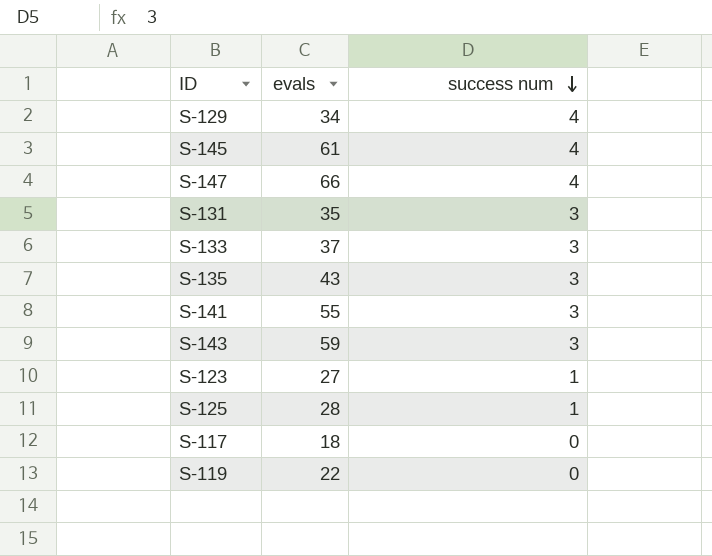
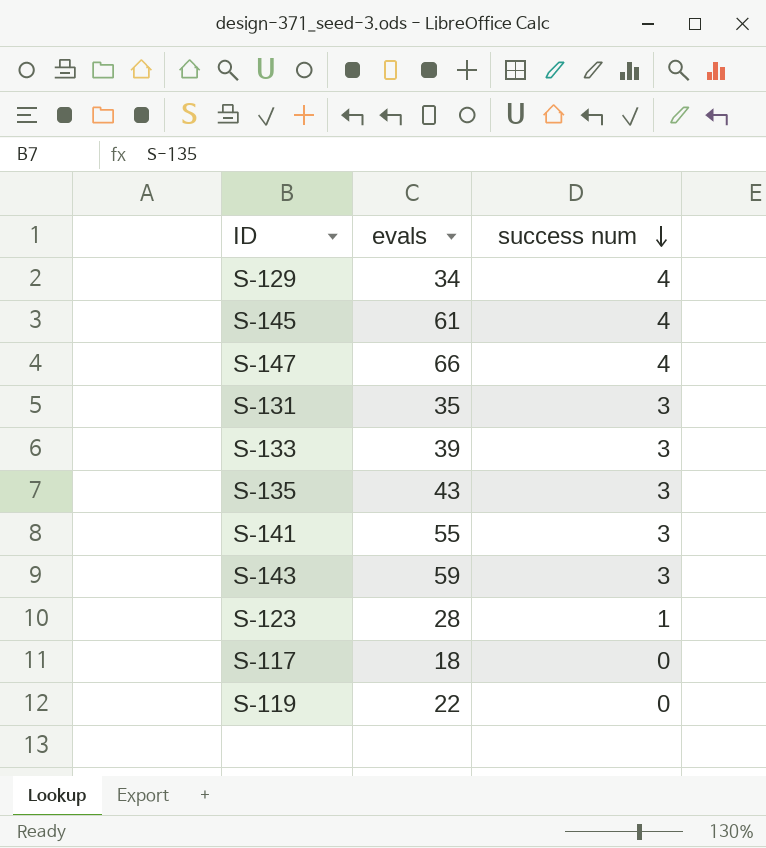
row S-125: 28 | 1 -> none
S-133 | evals: 37 -> 39
S-123 | evals: 27 -> 28

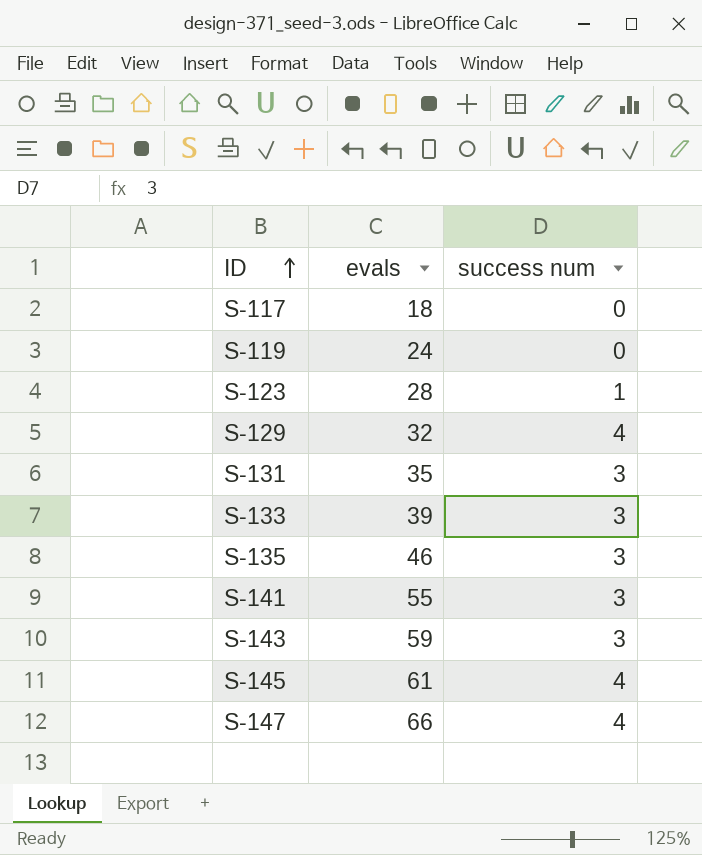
row order: success num descending -> ID ascending
S-119 | evals: 22 -> 24
S-129 | evals: 34 -> 32
S-135 | evals: 43 -> 46

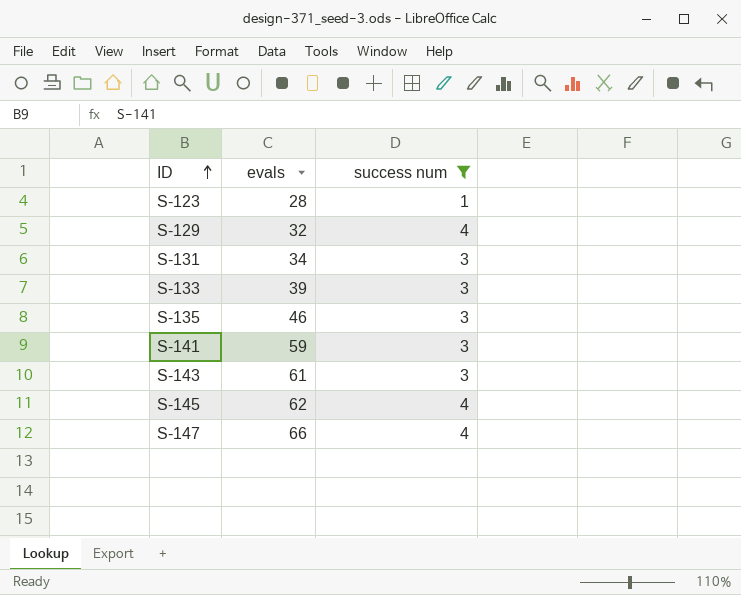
filter: none -> success num != 0
S-131 | evals: 35 -> 34
S-141 | evals: 55 -> 59
S-143 | evals: 59 -> 61
S-145 | evals: 61 -> 62

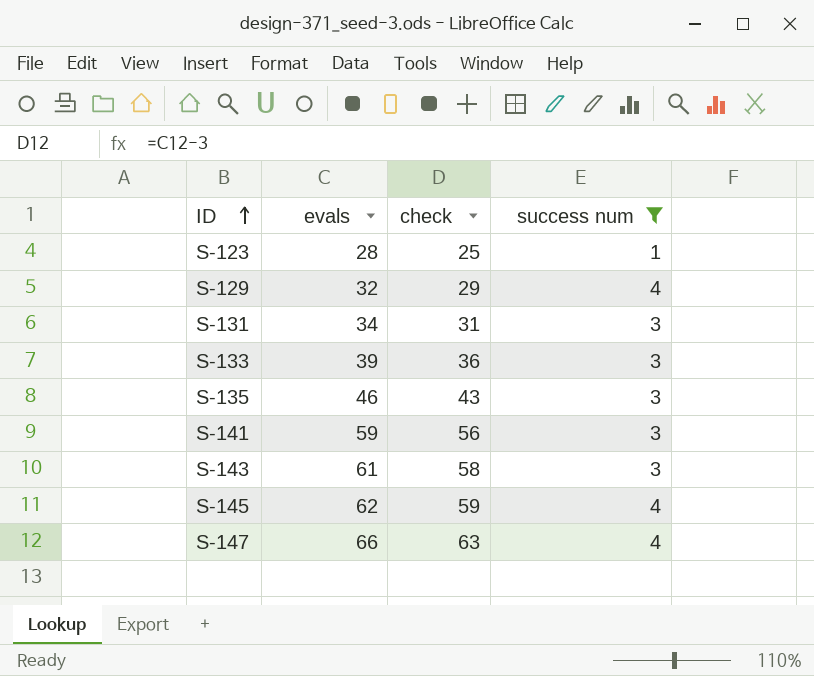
column check | formula: none -> [evals] - 3

